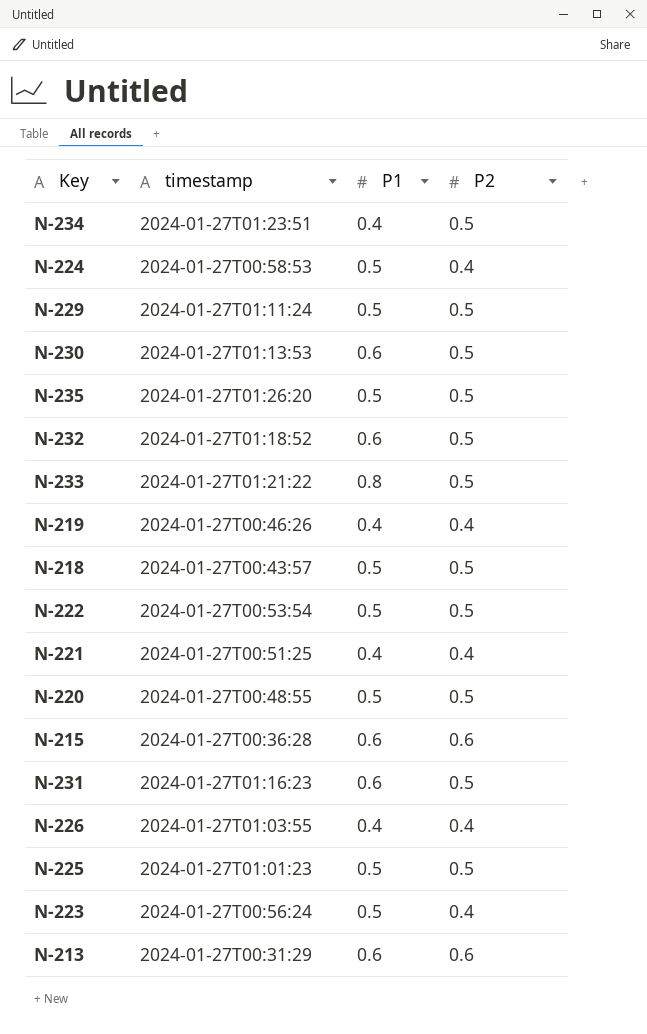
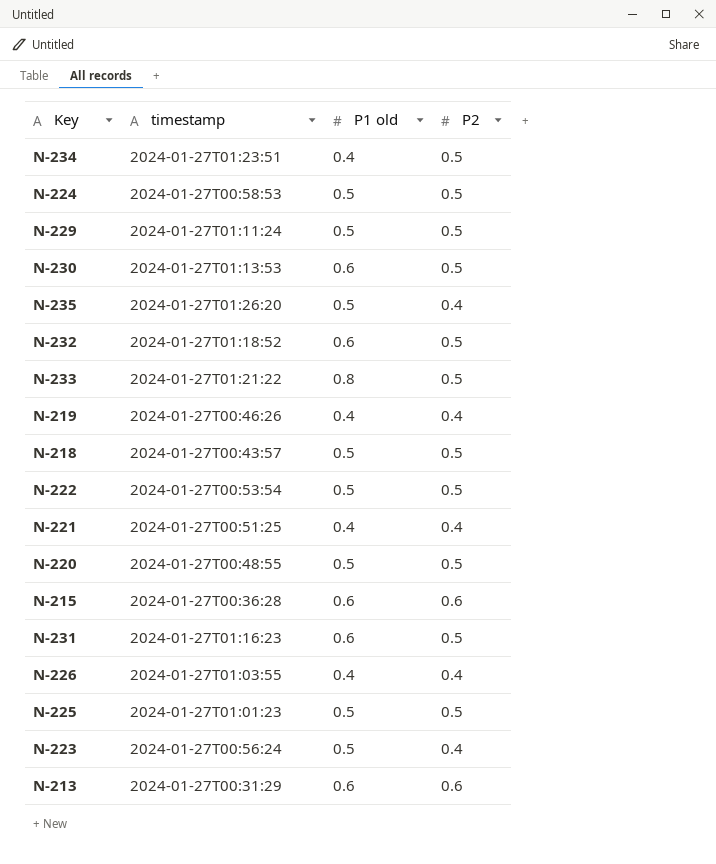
column name: P1 -> P1 old
N-224 | P2: 0.4 -> 0.5
N-235 | P2: 0.5 -> 0.4

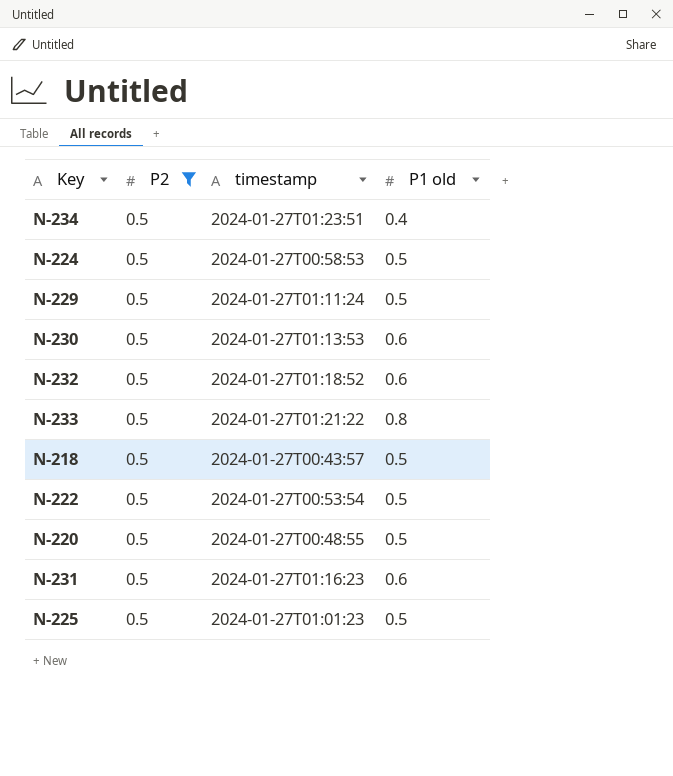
filter: none -> P2 = 0.5
column P2 | position: 4 -> 2

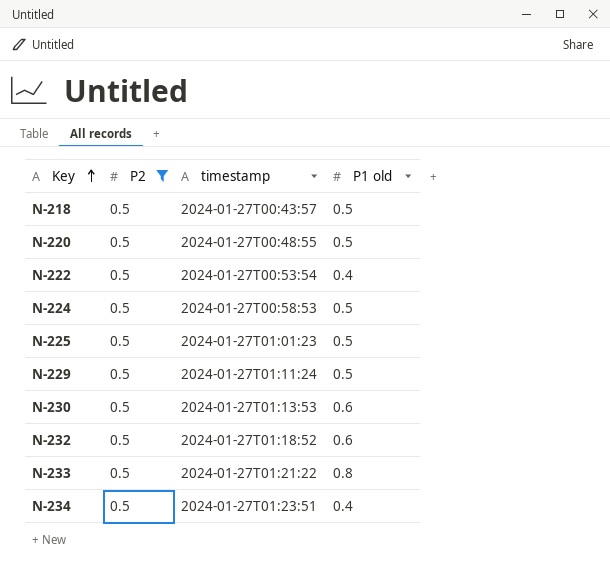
row order: none -> Key ascending
row N-231: 0.5 | 2024-01-27T01:16:23 | 0.6 -> none
N-222 | P1 old: 0.5 -> 0.4

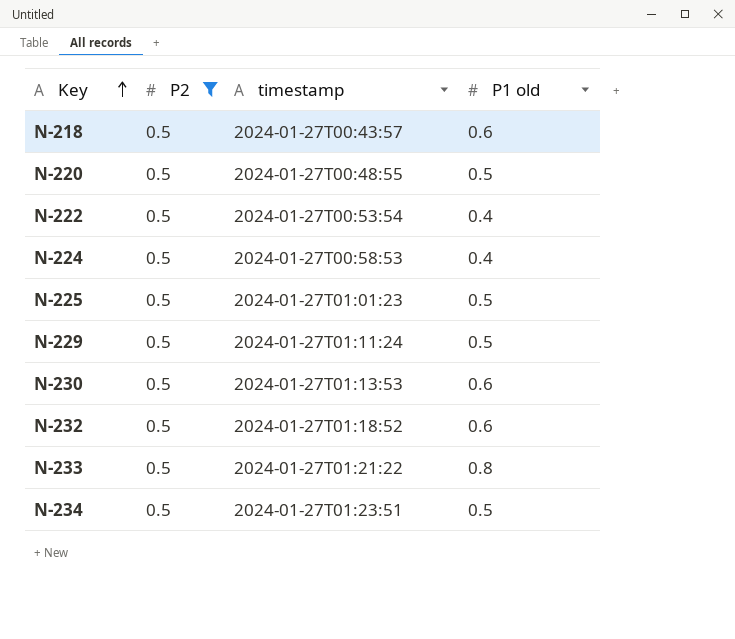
N-218 | P1 old: 0.5 -> 0.6
N-224 | P1 old: 0.5 -> 0.4
N-234 | P1 old: 0.4 -> 0.5

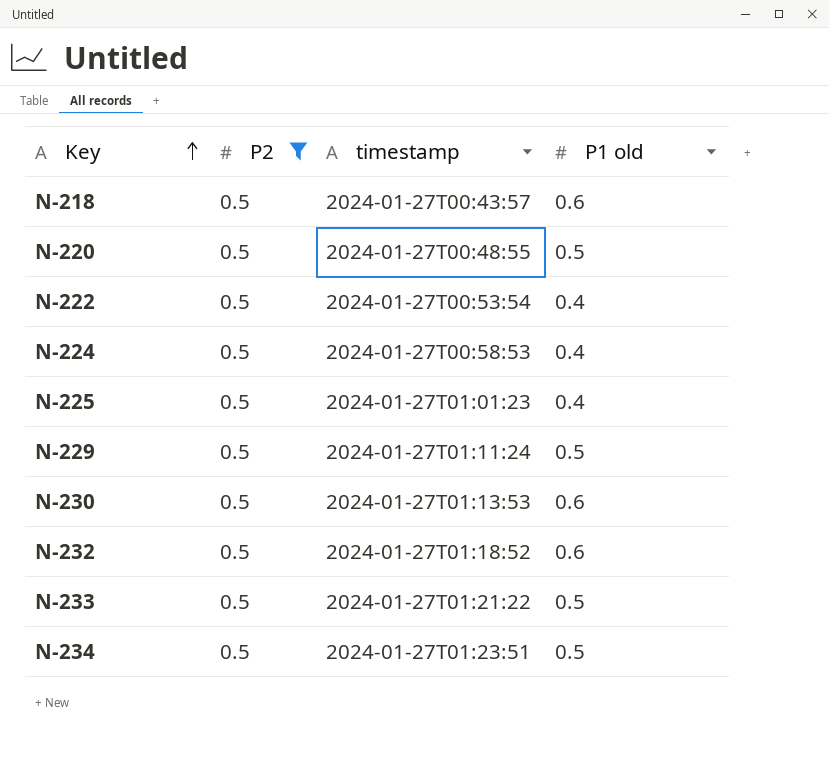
N-225 | P1 old: 0.5 -> 0.4
N-233 | P1 old: 0.8 -> 0.5

